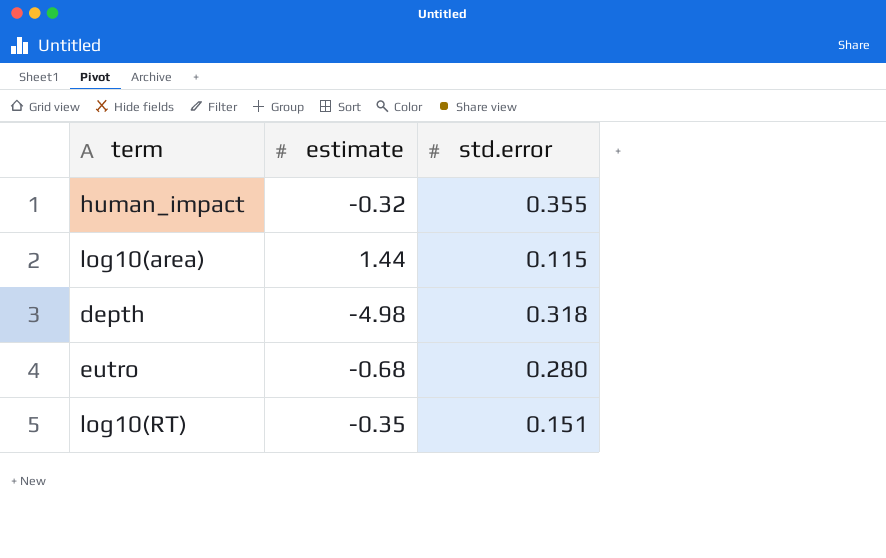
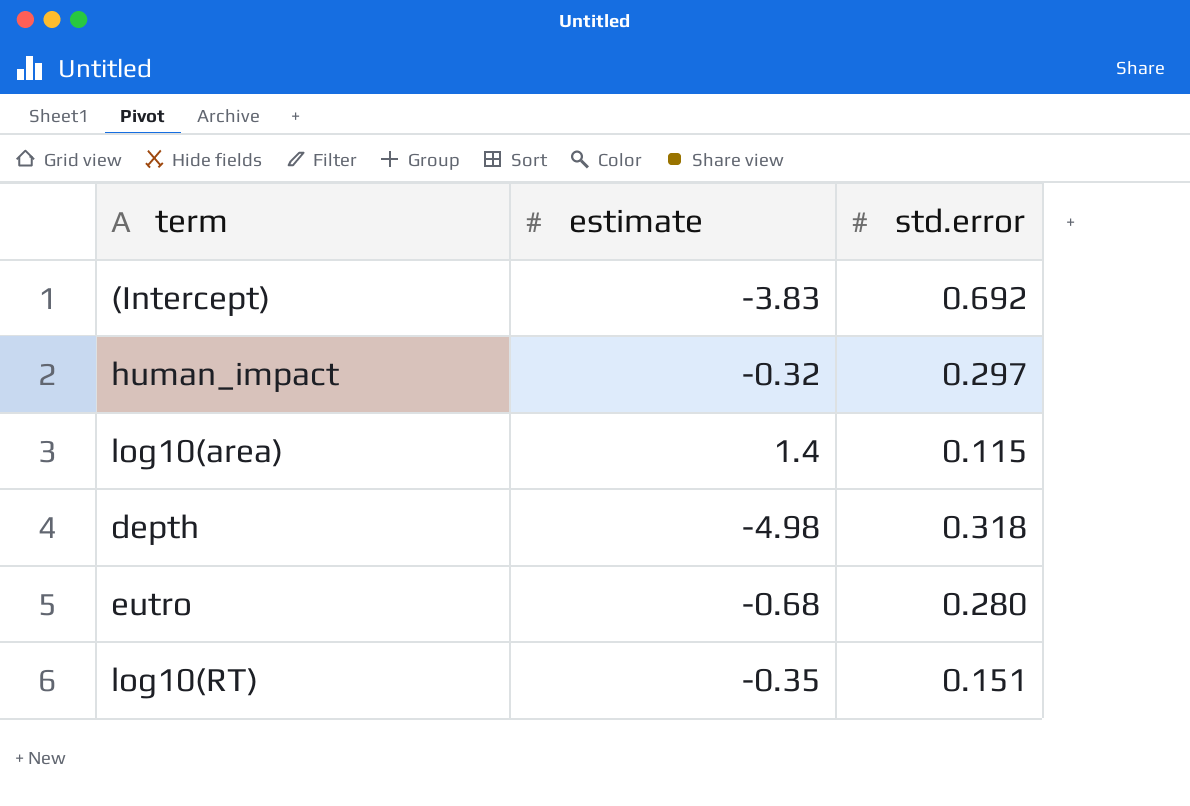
row (Intercept): none -> -3.83 | 0.692
human_impact | std.error: 0.355 -> 0.297
log10(area) | estimate: 1.44 -> 1.4

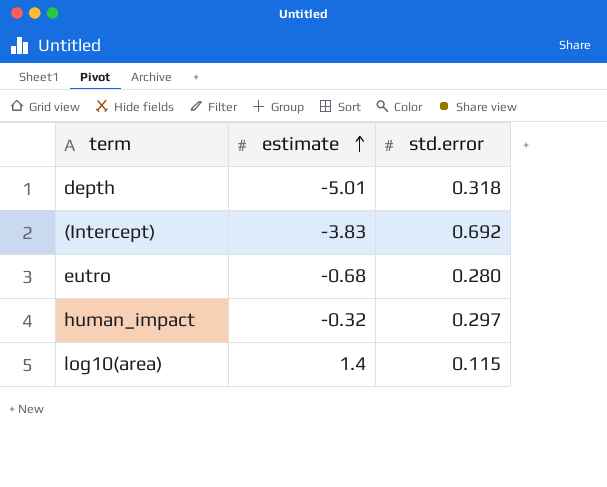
row order: none -> estimate ascending
row log10(RT): -0.35 | 0.151 -> none
depth | estimate: -4.98 -> -5.01

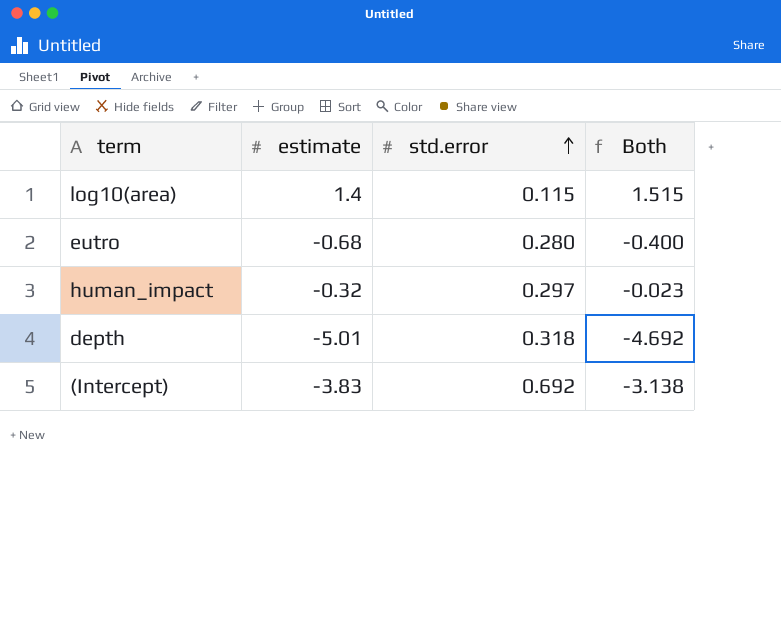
row order: estimate ascending -> std.error ascending
column Both | formula: none -> [estimate] + [std.error]

